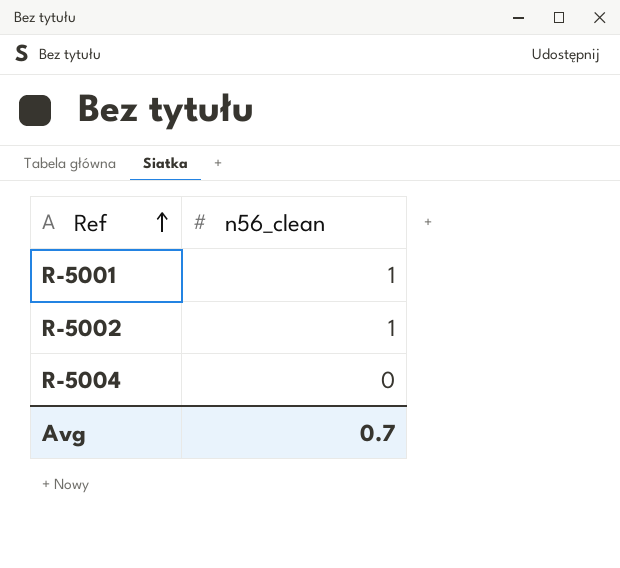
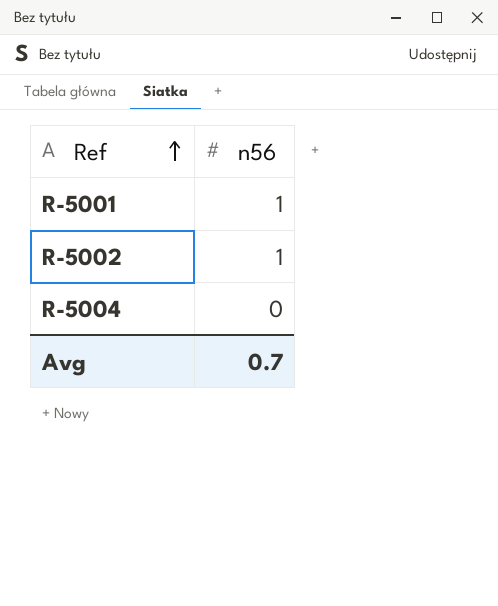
column name: n56_clean -> n56

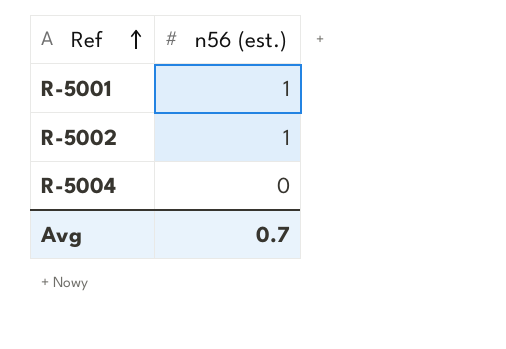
column name: n56 -> n56 (est.)

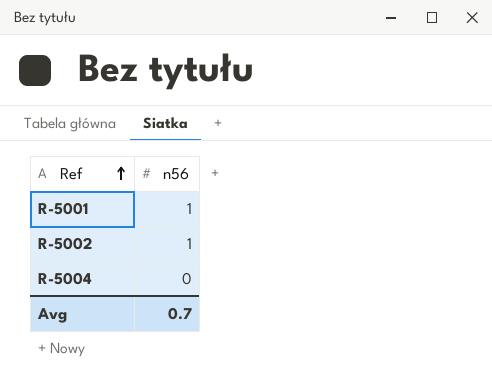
column name: n56 (est.) -> n56

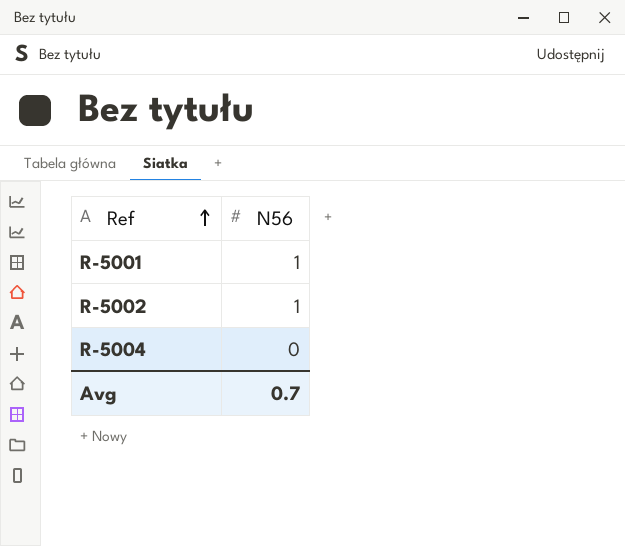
column name: n56 -> N56

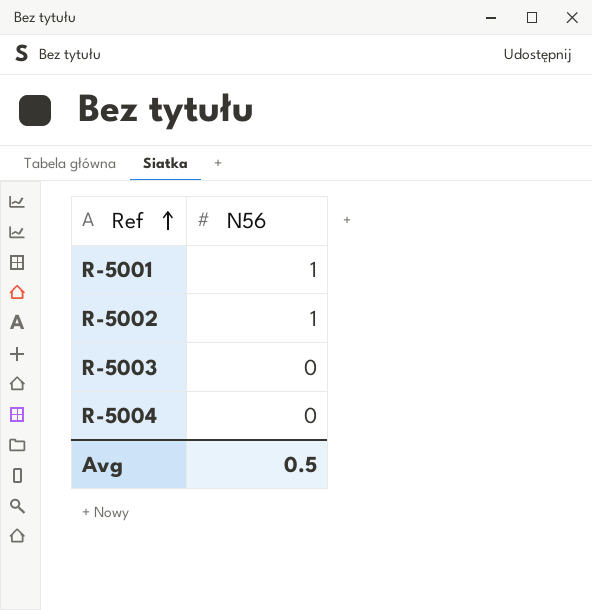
row R-5003: none -> 0
Avg | N56: 0.7 -> 0.5

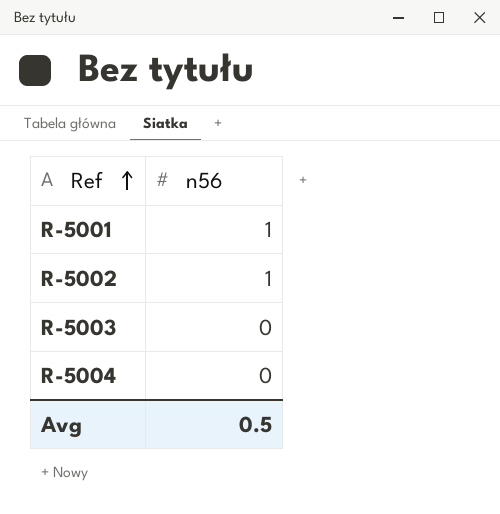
column name: N56 -> n56

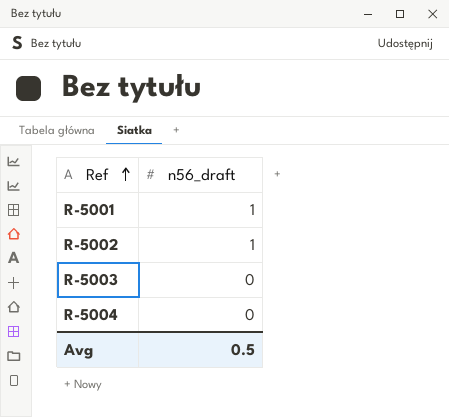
column name: n56 -> n56_draft

